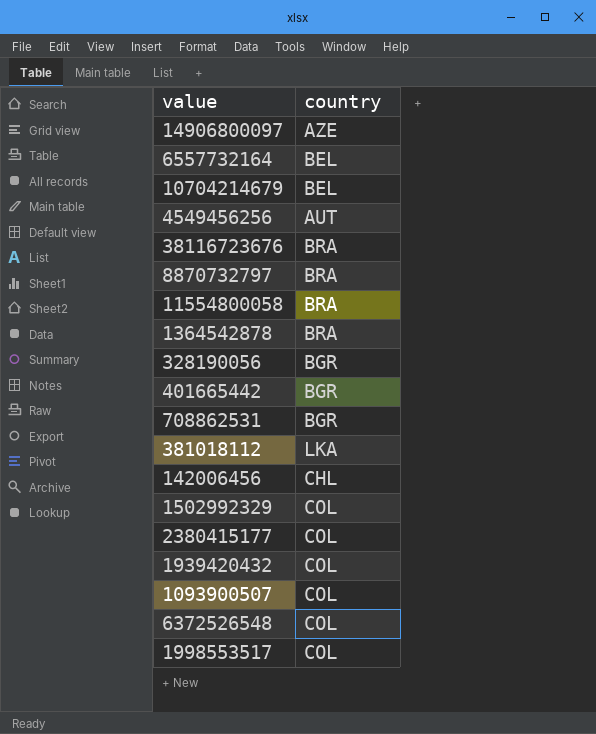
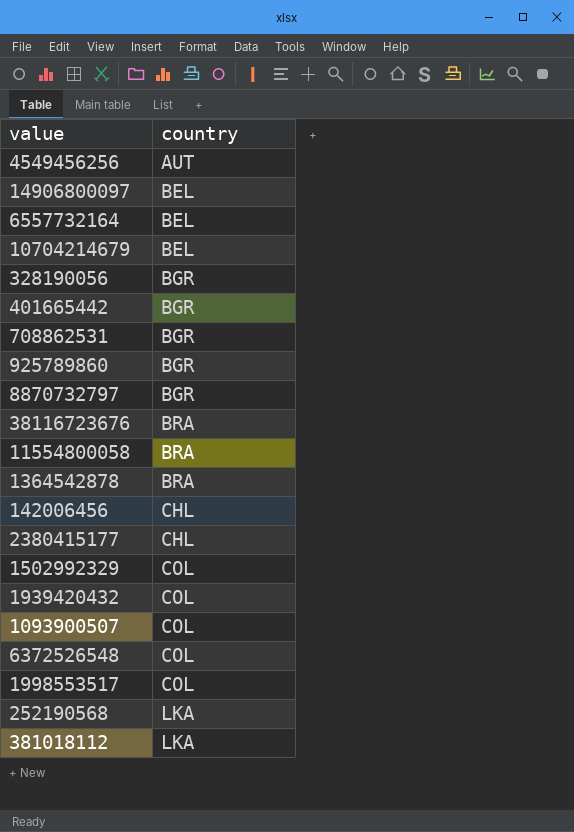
row order: none -> country ascending
14906800097 | country: AZE -> BEL
row 925789860: none -> BGR
8870732797 | country: BRA -> BGR
2380415177 | country: COL -> CHL
row 252190568: none -> LKA

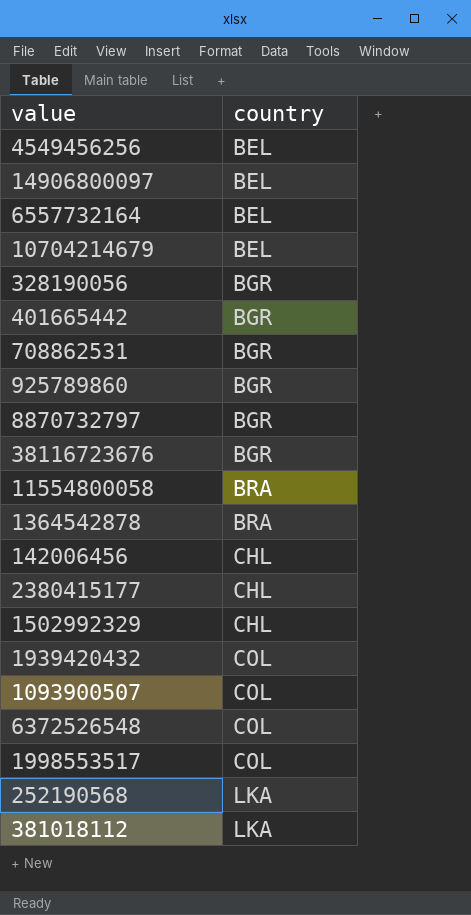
4549456256 | country: AUT -> BEL
38116723676 | country: BRA -> BGR
1502992329 | country: COL -> CHL

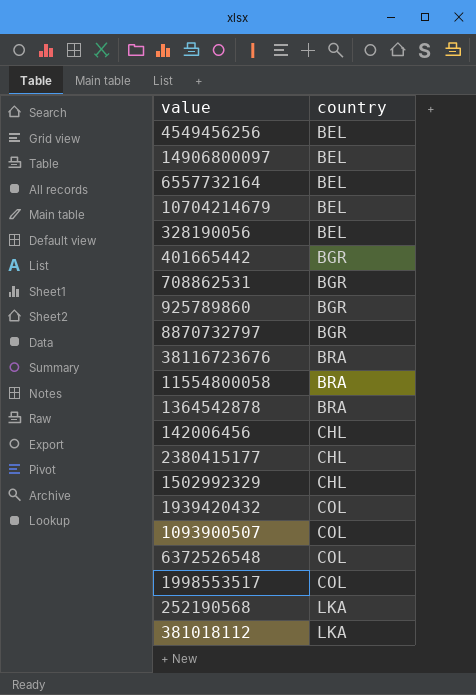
328190056 | country: BGR -> BEL
38116723676 | country: BGR -> BRA

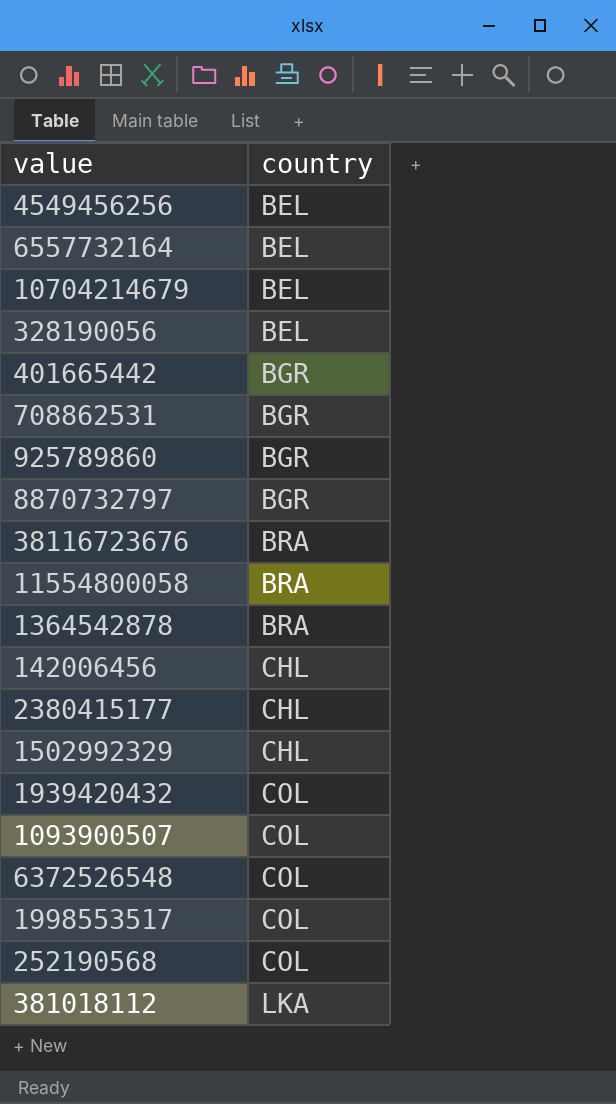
row 14906800097: BEL -> none
252190568 | country: LKA -> COL

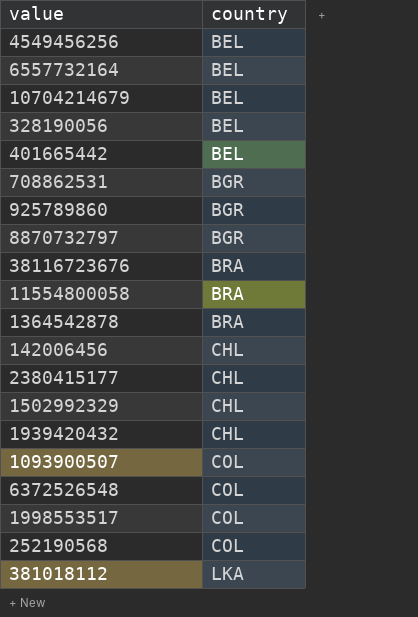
401665442 | country: BGR -> BEL
1939420432 | country: COL -> CHL

